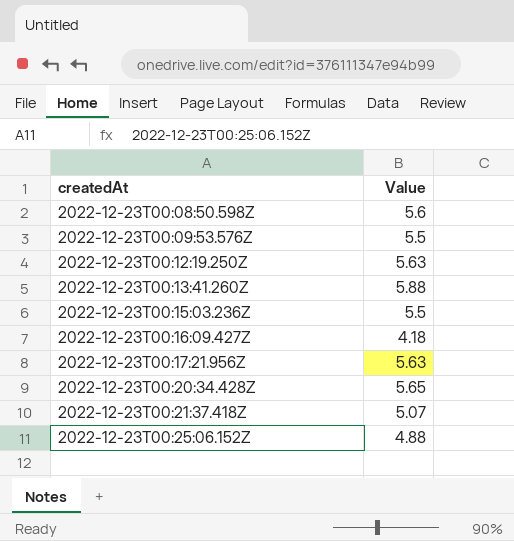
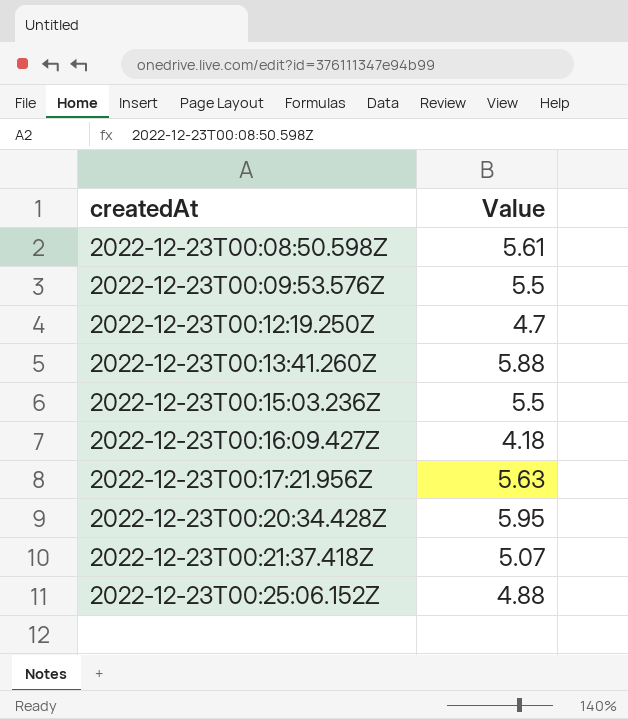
2022-12-23T00:08:50.598Z | Value: 5.6 -> 5.61
2022-12-23T00:12:19.250Z | Value: 5.63 -> 4.7
2022-12-23T00:20:34.428Z | Value: 5.65 -> 5.95

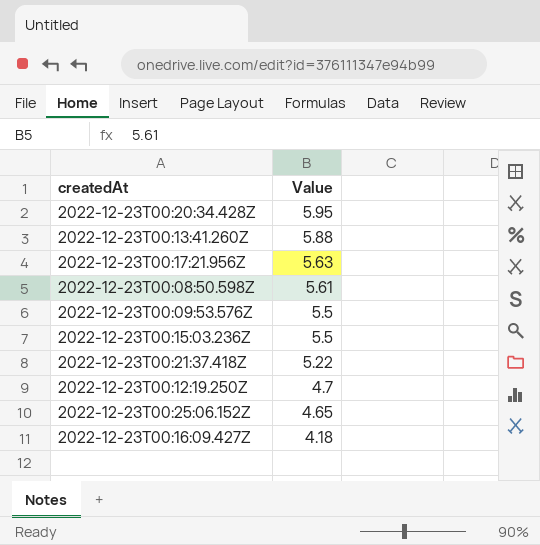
row order: createdAt ascending -> Value descending
2022-12-23T00:21:37.418Z | Value: 5.07 -> 5.22
2022-12-23T00:25:06.152Z | Value: 4.88 -> 4.65

